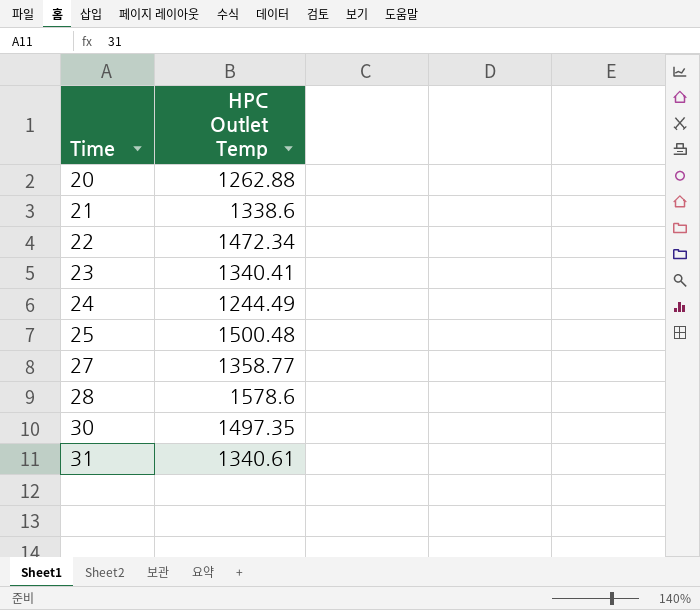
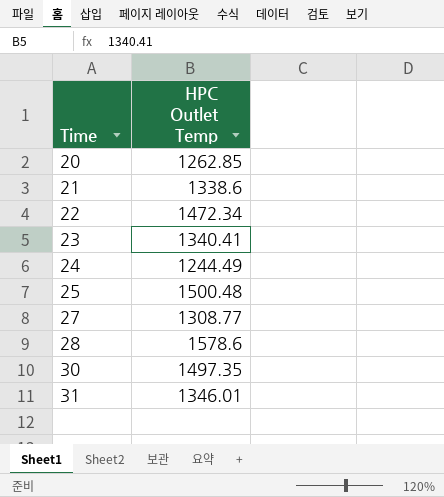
20 | HPC Outlet Temp: 1262.88 -> 1262.85
27 | HPC Outlet Temp: 1358.77 -> 1308.77
31 | HPC Outlet Temp: 1340.61 -> 1346.01

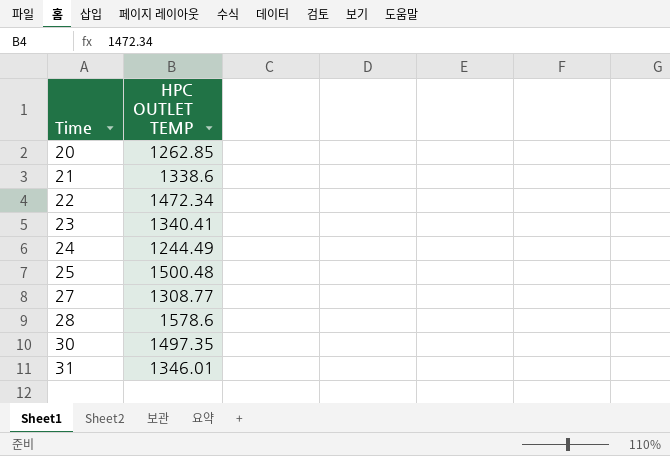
column name: HPC Outlet Temp -> HPC OUTLET TEMP

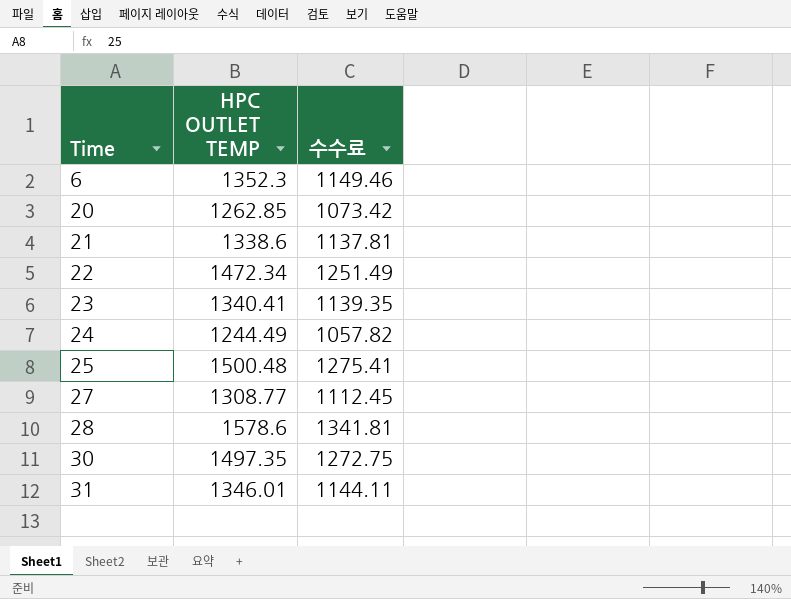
column 수수료 | formula: none -> [HPC OUTLET TEMP] * 0.85
row 6: none -> 1352.3 | 1149.46

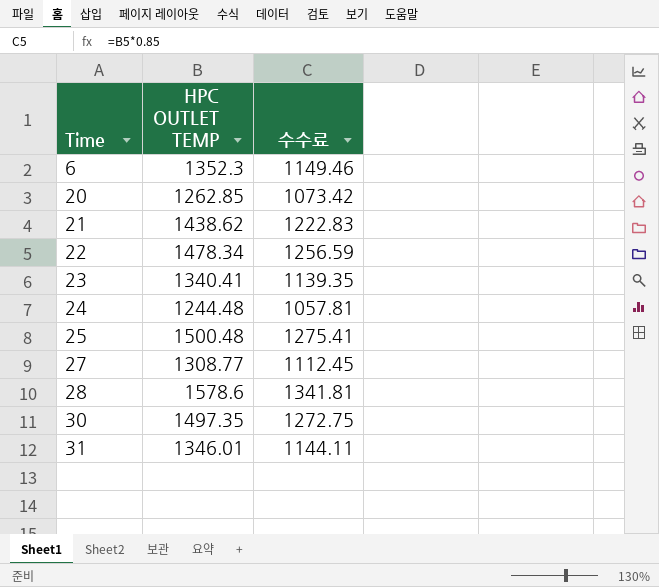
21 | HPC OUTLET TEMP: 1338.6 -> 1438.62
21 | 수수료: 1137.81 -> 1222.83
22 | HPC OUTLET TEMP: 1472.34 -> 1478.34
22 | 수수료: 1251.49 -> 1256.59
24 | HPC OUTLET TEMP: 1244.49 -> 1244.48
24 | 수수료: 1057.82 -> 1057.81

